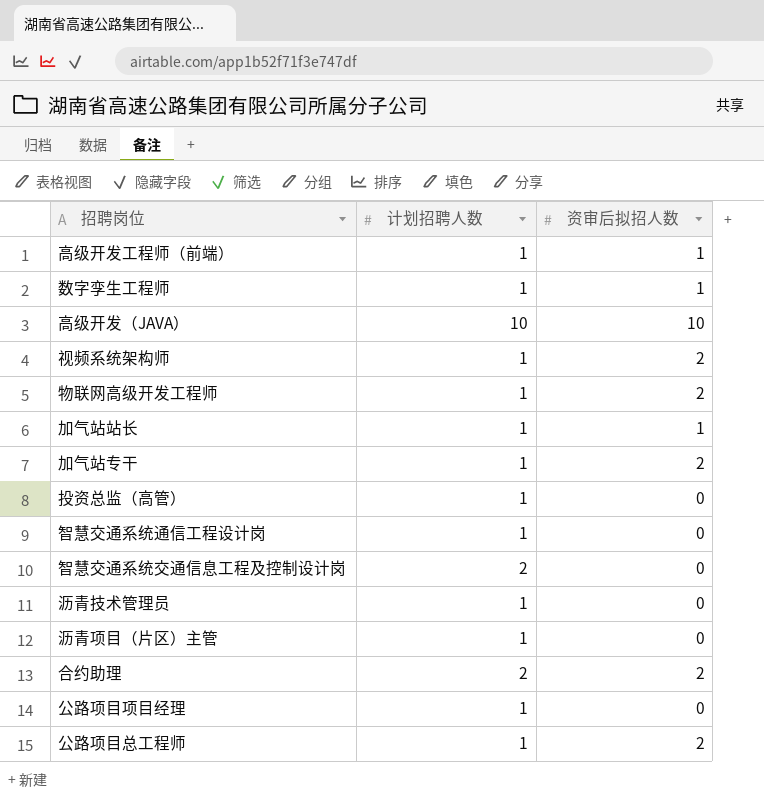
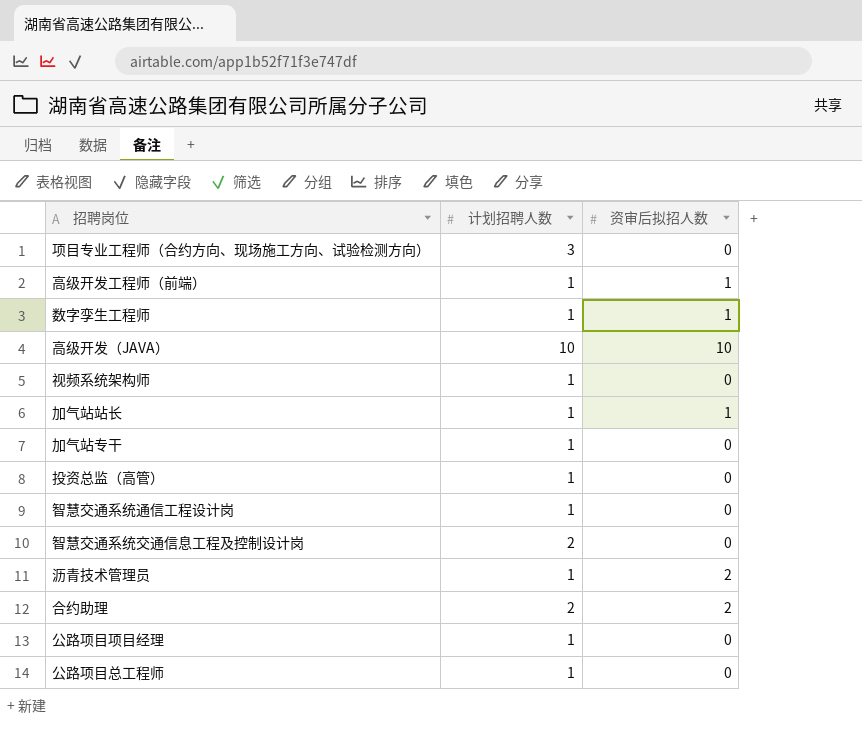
row 物联网高级开发工程师: 1 | 2 -> none
row 沥青项目（片区）主管: 1 | 0 -> none
row 项目专业工程师（合约方向、现场施工方向、试验检测方向）: none -> 3 | 0
视频系统架构师 | 资审后拟招人数: 2 -> 0
加气站专干 | 资审后拟招人数: 2 -> 0
沥青技术管理员 | 资审后拟招人数: 0 -> 2
公路项目总工程师 | 资审后拟招人数: 2 -> 0

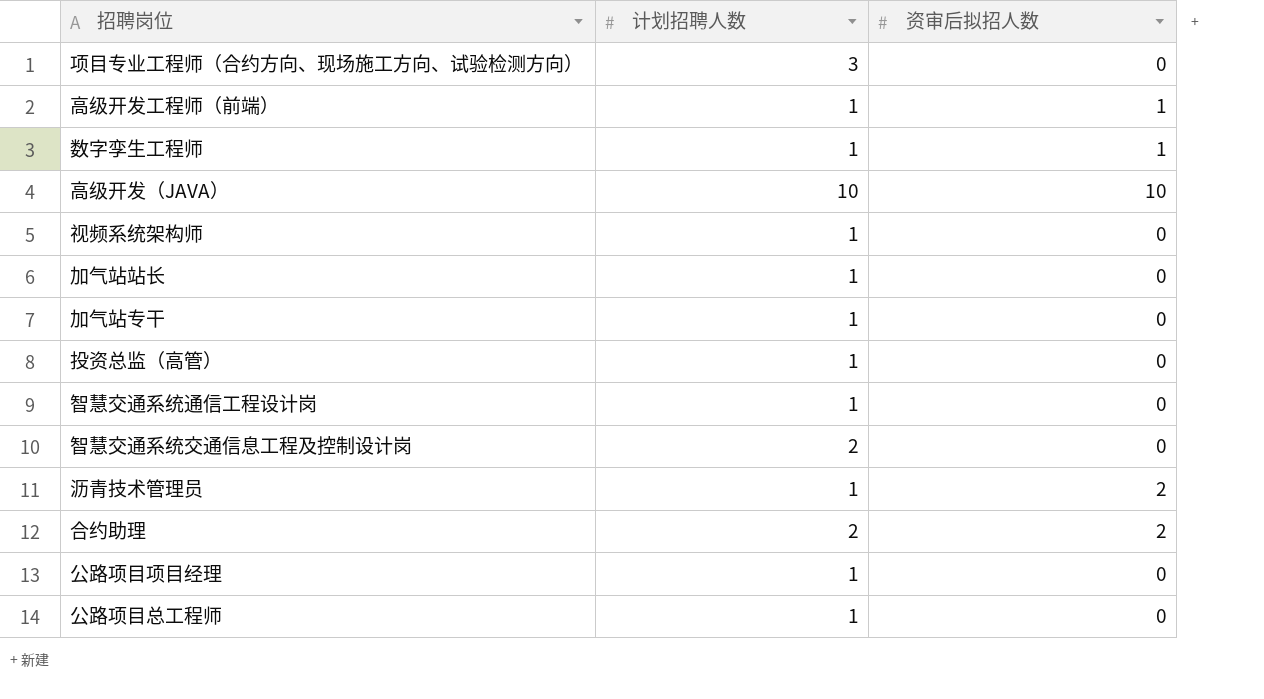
加气站站长 | 资审后拟招人数: 1 -> 0

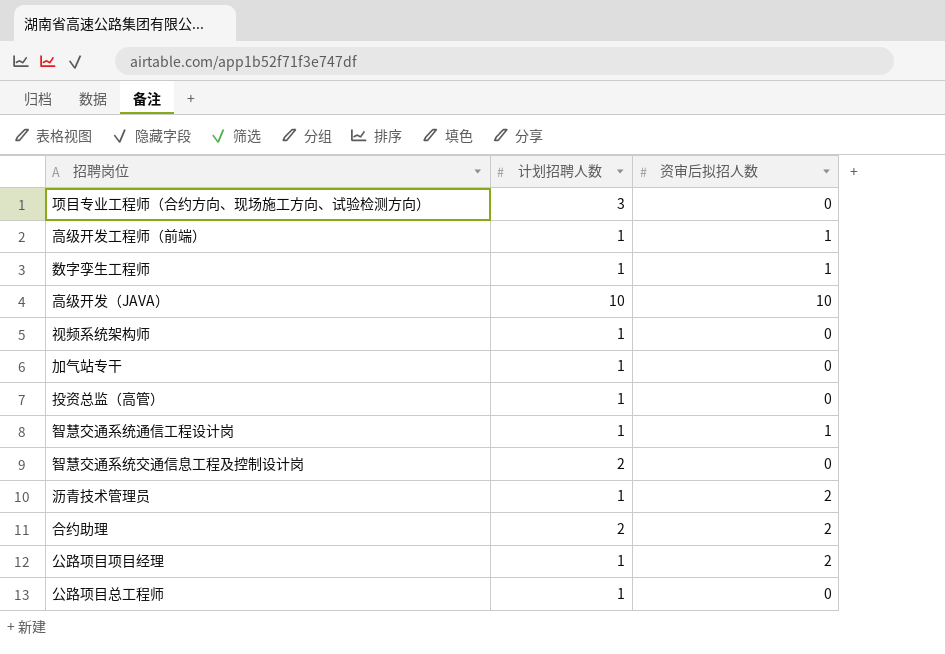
row 加气站站长: 1 | 0 -> none
智慧交通系统通信工程设计岗 | 资审后拟招人数: 0 -> 1
公路项目项目经理 | 资审后拟招人数: 0 -> 2

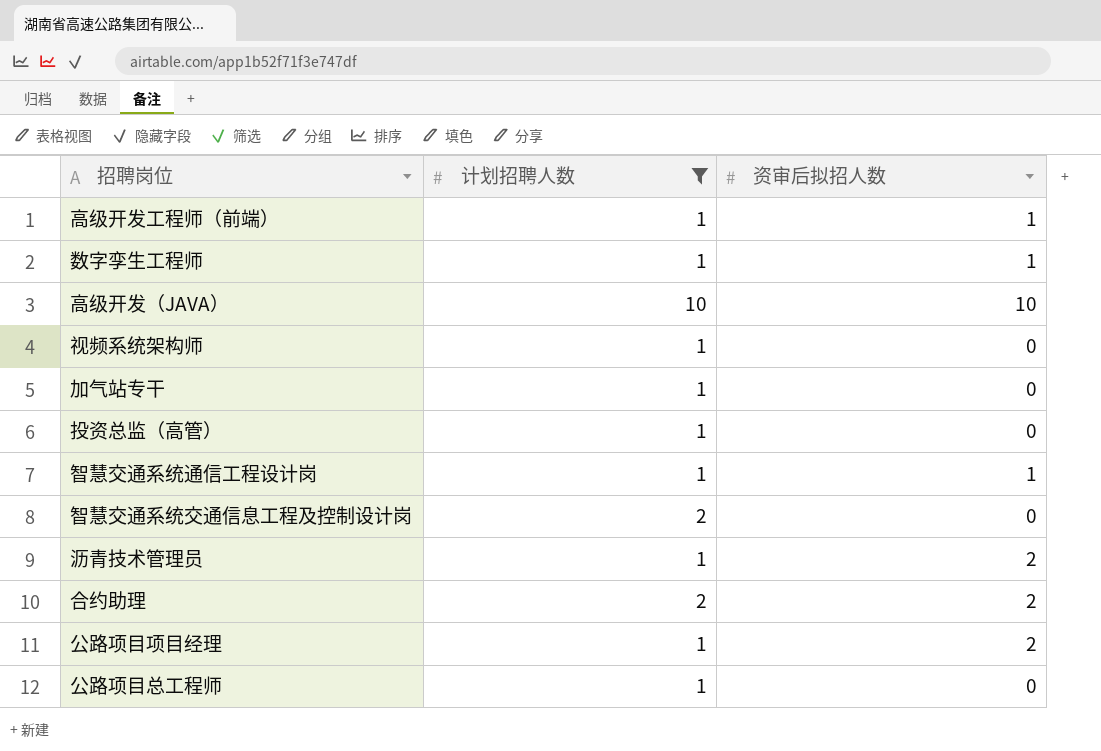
filter: none -> 计划招聘人数 != 3

